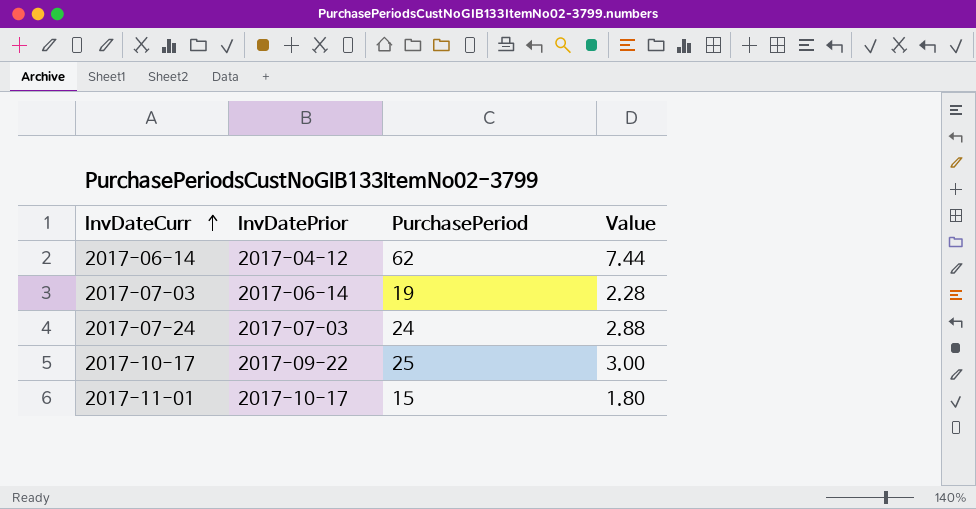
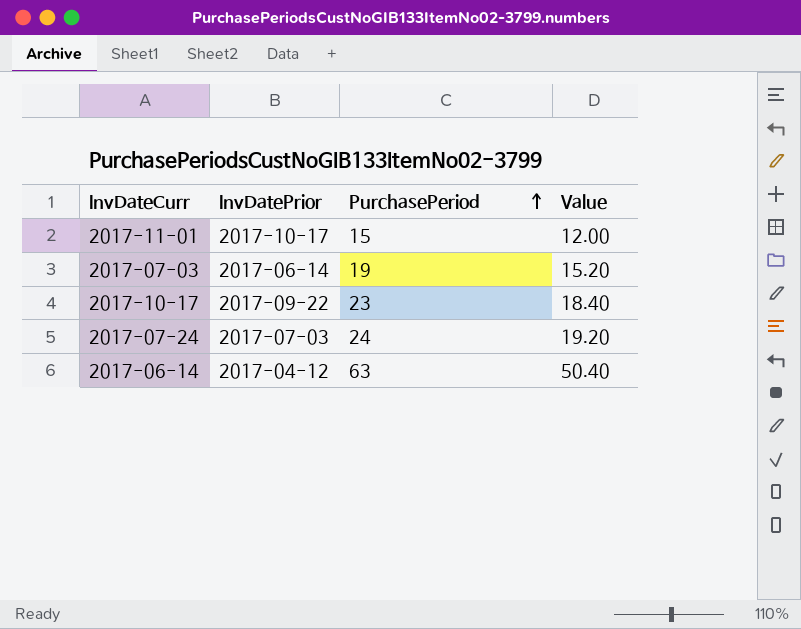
row order: InvDateCurr ascending -> PurchasePeriod ascending
column Value | formula: [PurchasePeriod] * 0.12 -> [PurchasePeriod] * 0.8
2017-10-17 | PurchasePeriod: 25 -> 23
2017-06-14 | PurchasePeriod: 62 -> 63

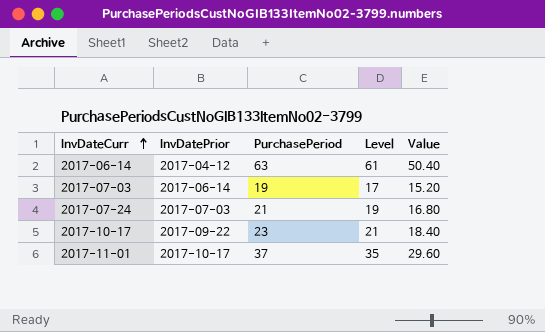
row order: PurchasePeriod ascending -> InvDateCurr ascending
column Level | formula: none -> [PurchasePeriod] - 2
2017-07-24 | PurchasePeriod: 24 -> 21
2017-07-24 | Value: 19.20 -> 16.80
2017-11-01 | PurchasePeriod: 15 -> 37
2017-11-01 | Value: 12.00 -> 29.60

